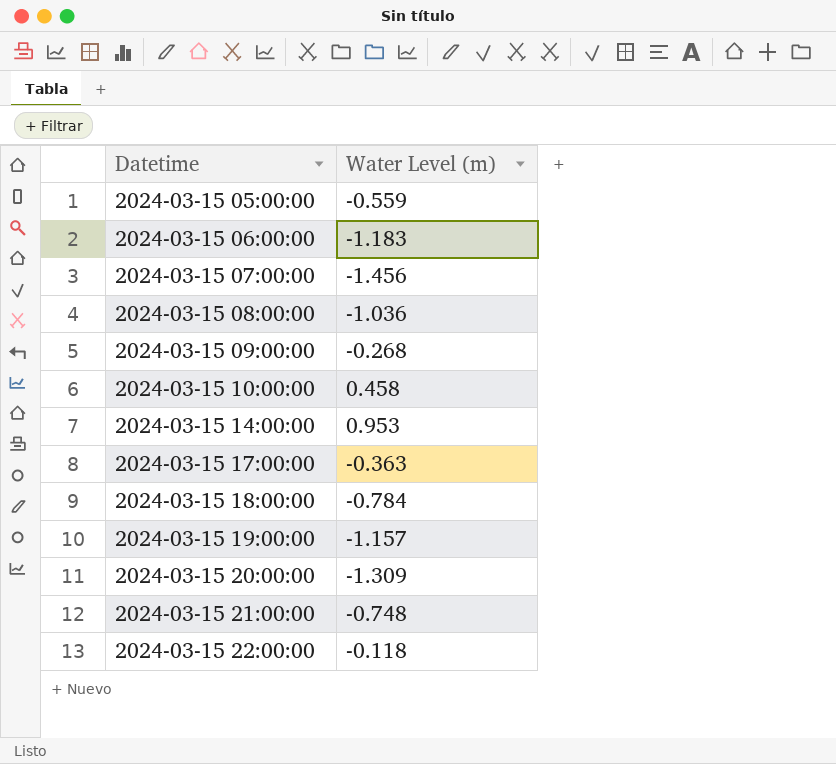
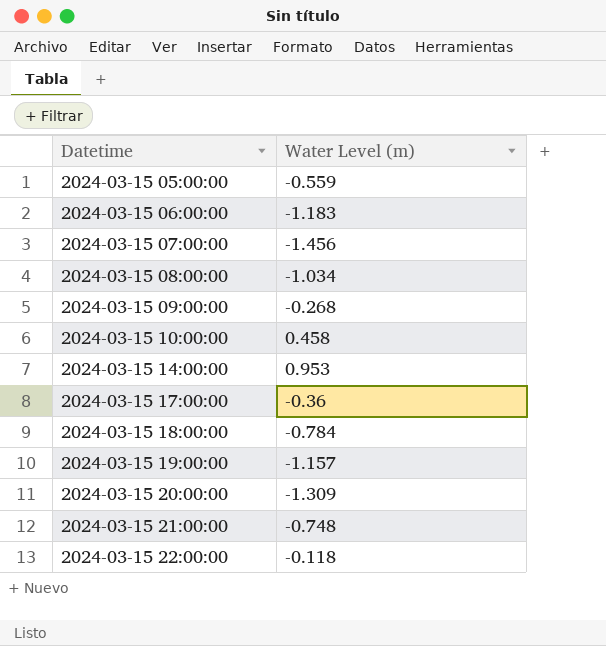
2024-03-15 08:00:00 | Water Level (m): -1.036 -> -1.034
2024-03-15 17:00:00 | Water Level (m): -0.363 -> -0.36

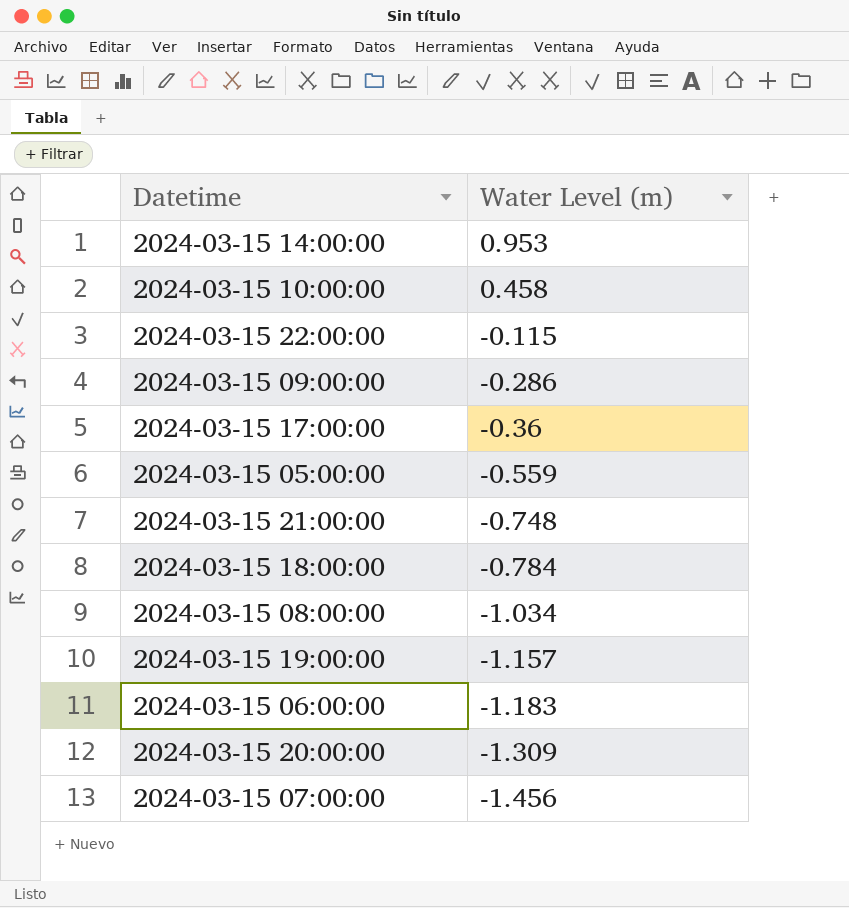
row order: Datetime ascending -> Water Level (m) descending
2024-03-15 22:00:00 | Water Level (m): -0.118 -> -0.115
2024-03-15 09:00:00 | Water Level (m): -0.268 -> -0.286

